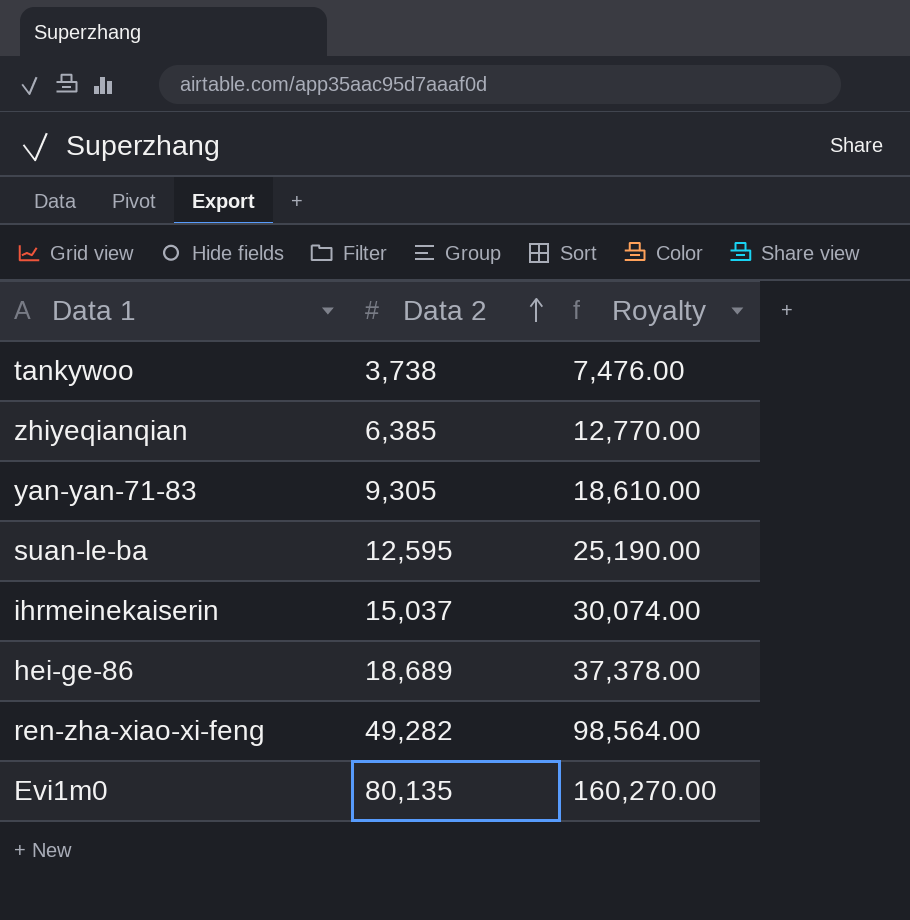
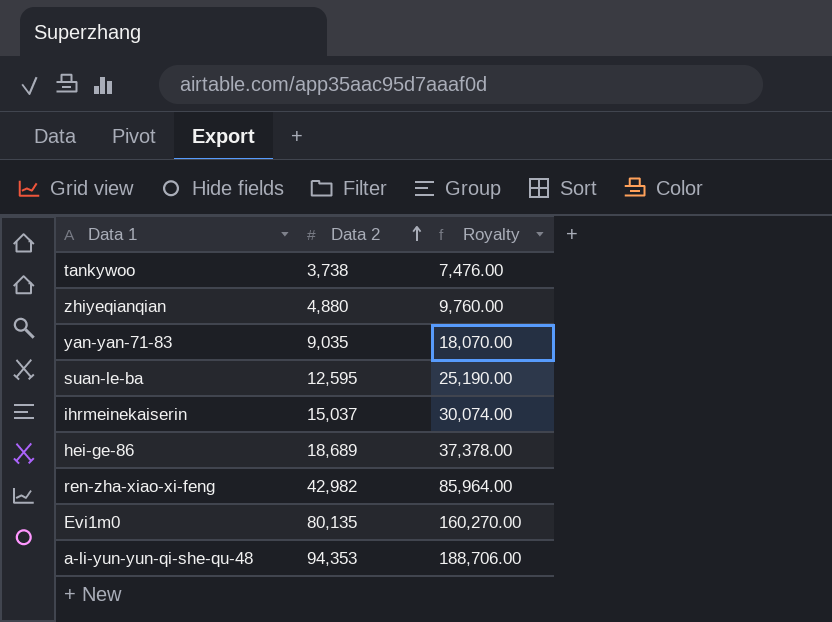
zhiyeqianqian | Data 2: 6,385 -> 4,880
zhiyeqianqian | Royalty: 12,770.00 -> 9,760.00
yan-yan-71-83 | Data 2: 9,305 -> 9,035
yan-yan-71-83 | Royalty: 18,610.00 -> 18,070.00
ren-zha-xiao-xi-feng | Data 2: 49,282 -> 42,982
ren-zha-xiao-xi-feng | Royalty: 98,564.00 -> 85,964.00
row a-li-yun-yun-qi-she-qu-48: none -> 94,353 | 188,706.00

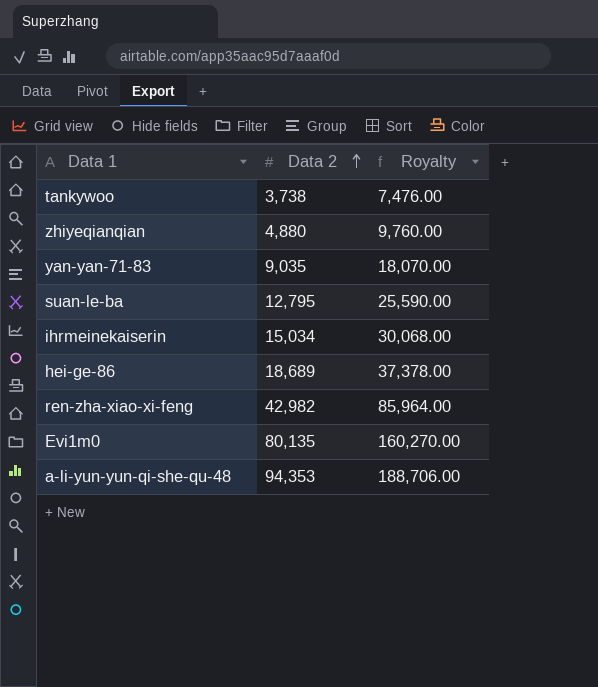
suan-le-ba | Data 2: 12,595 -> 12,795
suan-le-ba | Royalty: 25,190.00 -> 25,590.00
ihrmeinekaiserin | Data 2: 15,037 -> 15,034
ihrmeinekaiserin | Royalty: 30,074.00 -> 30,068.00

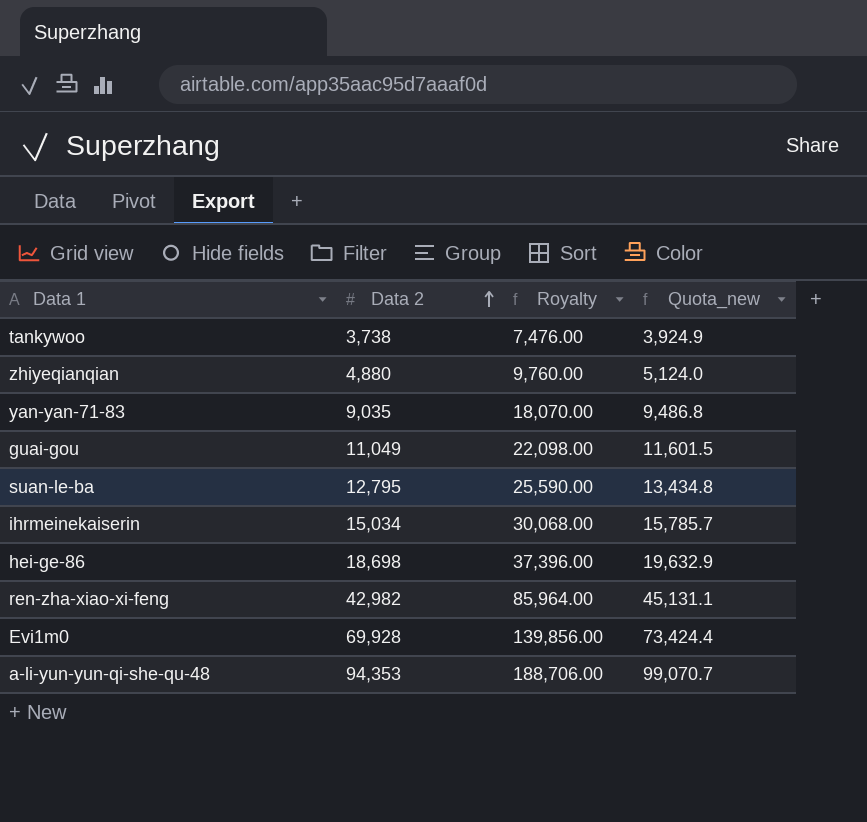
column Quota_new | formula: none -> [Data 2] * 1.05
row guai-gou: none -> 11,049 | 22,098.00 | 11,601.5
hei-ge-86 | Data 2: 18,689 -> 18,698
hei-ge-86 | Royalty: 37,378.00 -> 37,396.00
Evi1m0 | Data 2: 80,135 -> 69,928
Evi1m0 | Royalty: 160,270.00 -> 139,856.00

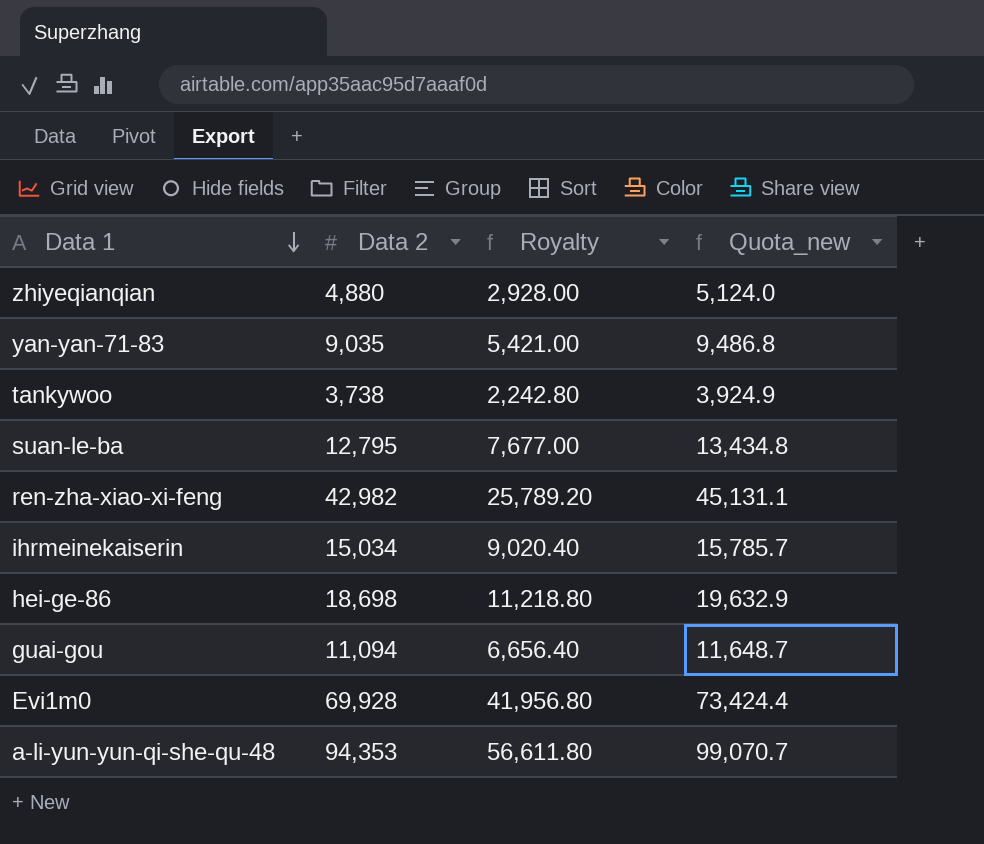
row order: Data 2 ascending -> Data 1 descending
column Royalty | formula: [Data 2] * 2 -> [Data 2] * 0.6
guai-gou | Data 2: 11,049 -> 11,094
guai-gou | Quota_new: 11,601.5 -> 11,648.7

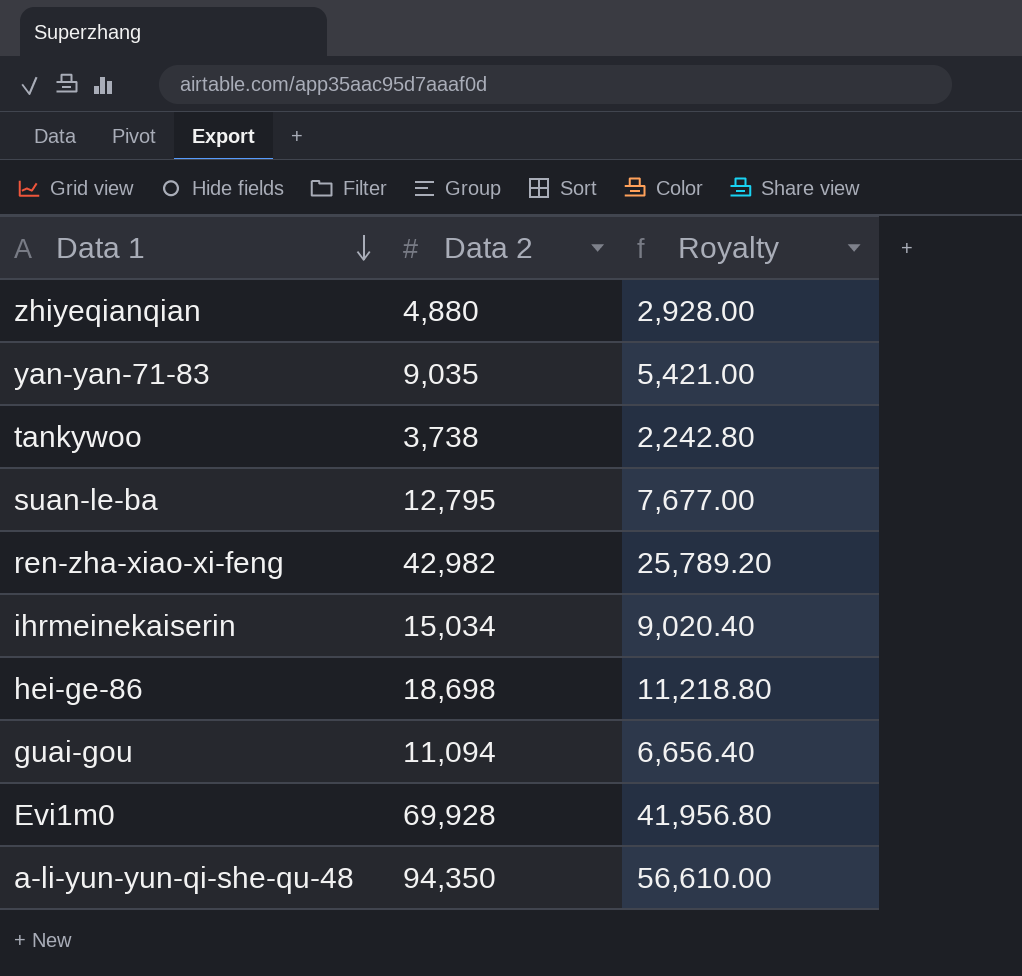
column Quota_new | formula: [Data 2] * 1.05 -> none
a-li-yun-yun-qi-she-qu-48 | Data 2: 94,353 -> 94,350
a-li-yun-yun-qi-she-qu-48 | Royalty: 56,611.80 -> 56,610.00

